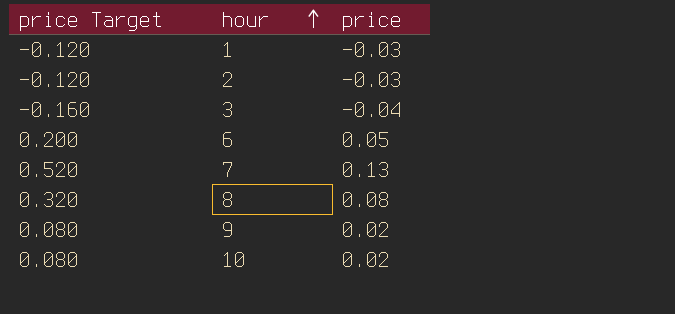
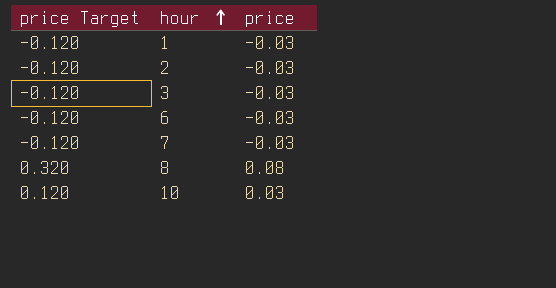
row 9: 0.080 | 0.02 -> none
3 | price Target: -0.160 -> -0.120
3 | price: -0.04 -> -0.03
6 | price Target: 0.200 -> -0.120
6 | price: 0.05 -> -0.03
7 | price Target: 0.520 -> -0.120
7 | price: 0.13 -> -0.03
10 | price Target: 0.080 -> 0.120
10 | price: 0.02 -> 0.03

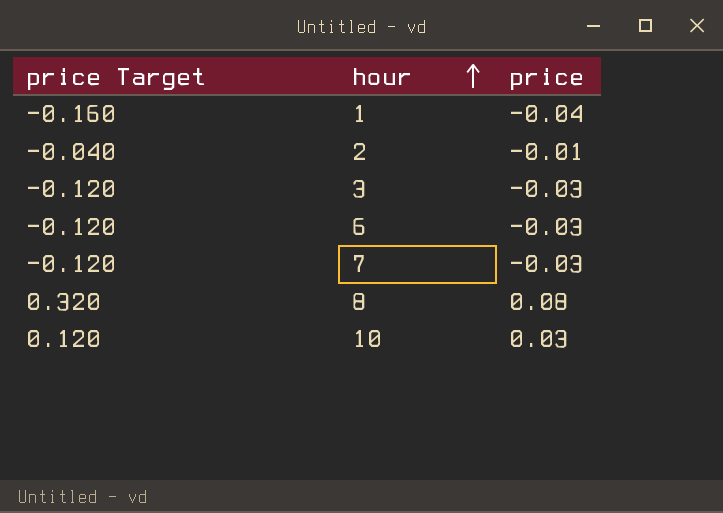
1 | price Target: -0.120 -> -0.160
1 | price: -0.03 -> -0.04
2 | price Target: -0.120 -> -0.040
2 | price: -0.03 -> -0.01

